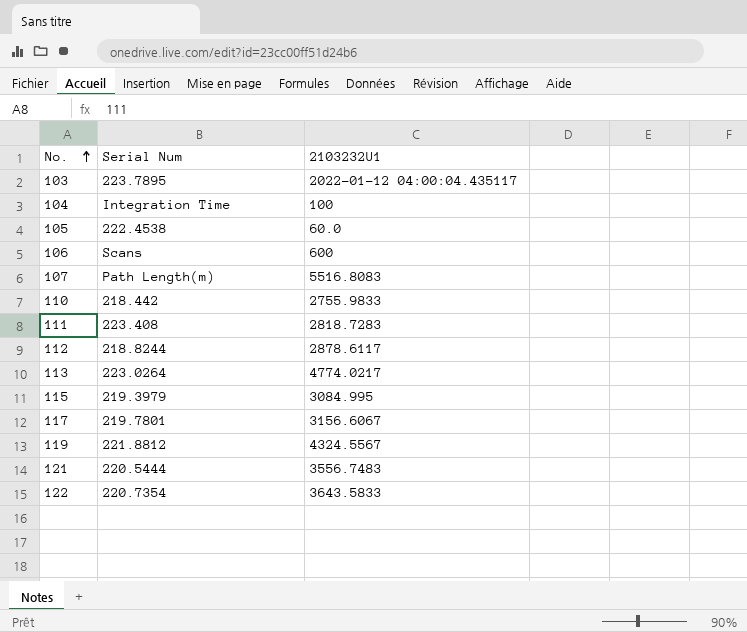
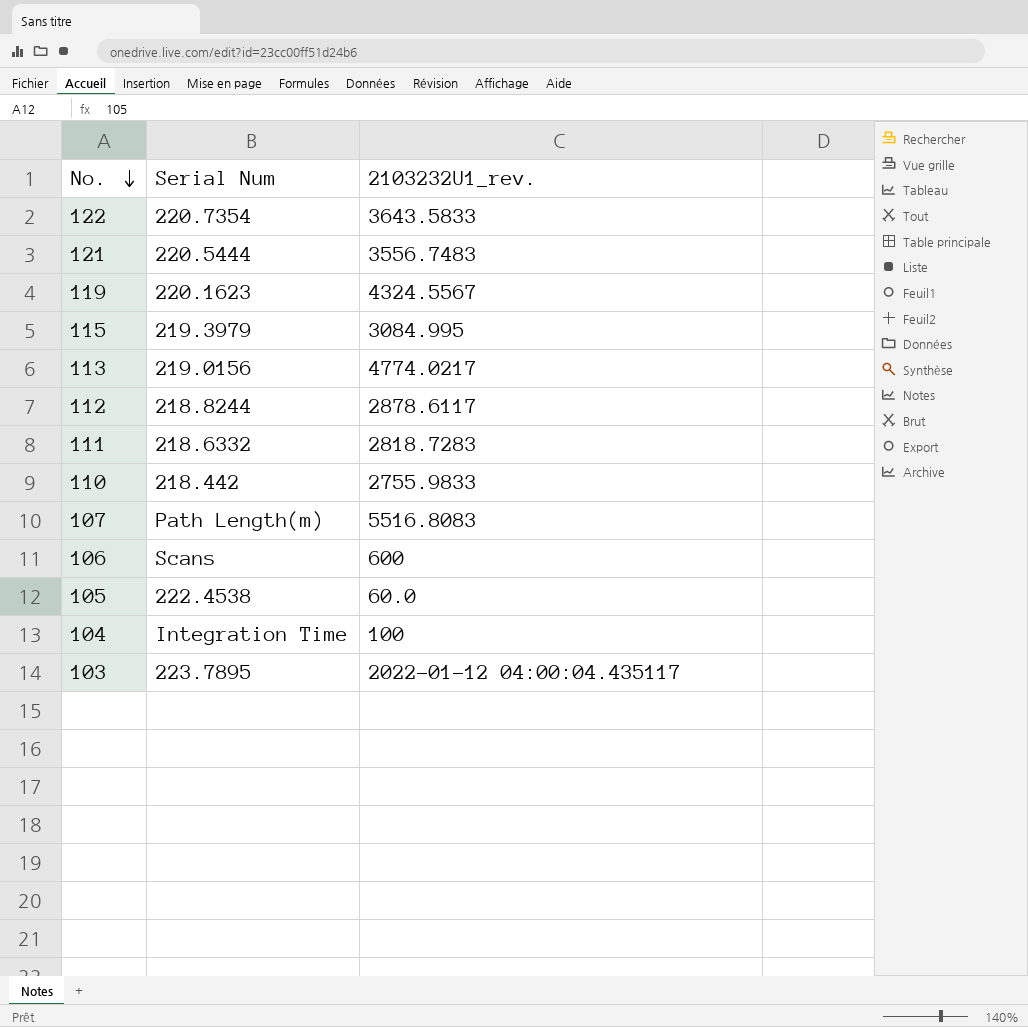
row order: No. ascending -> No. descending
column name: 2103232U1 -> 2103232U1_rev.
row 117: 219.7801 | 3156.6067 -> none
119 | Serial Num: 221.8812 -> 220.1623
113 | Serial Num: 223.0264 -> 219.0156
111 | Serial Num: 223.408 -> 218.6332

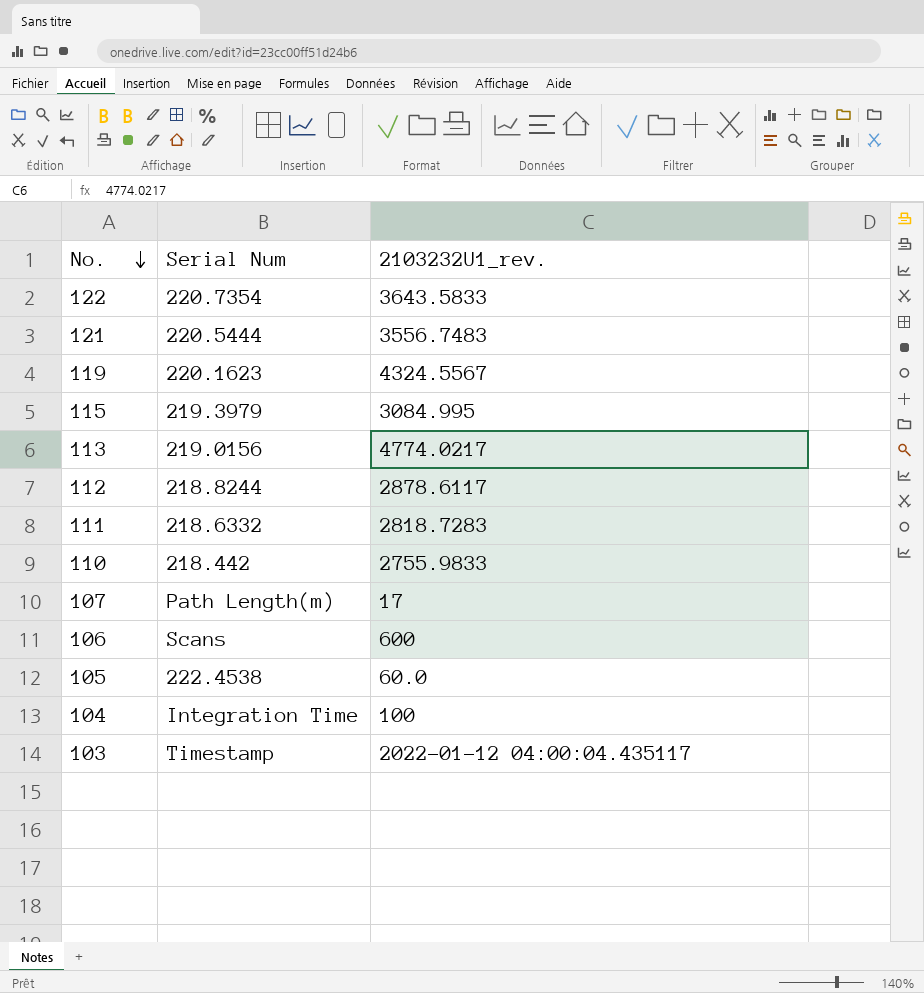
107 | 2103232U1_rev.: 5516.8083 -> 17
103 | Serial Num: 223.7895 -> Timestamp

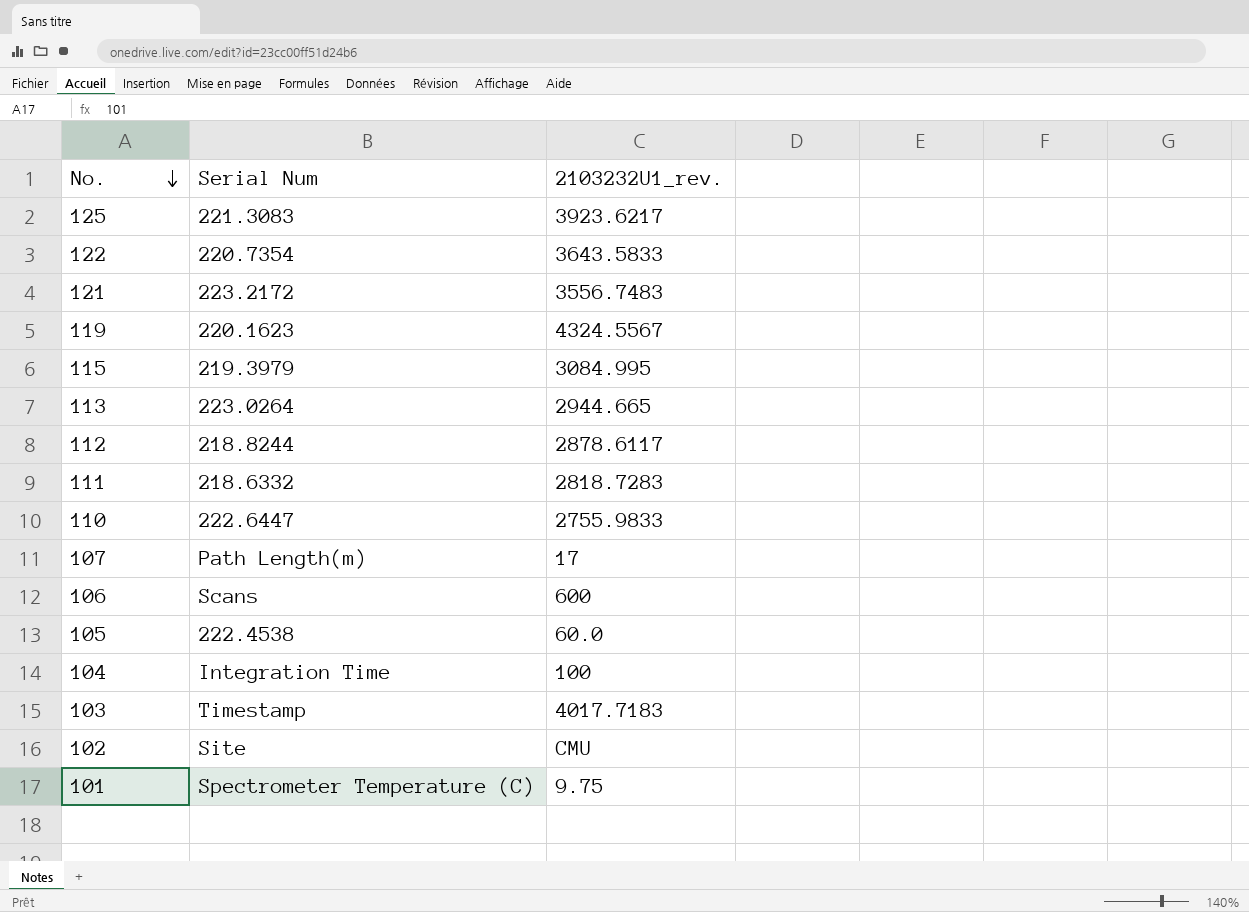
row 125: none -> 221.3083 | 3923.6217
121 | Serial Num: 220.5444 -> 223.2172
113 | Serial Num: 219.0156 -> 223.0264
113 | 2103232U1_rev.: 4774.0217 -> 2944.665
110 | Serial Num: 218.442 -> 222.6447
103 | 2103232U1_rev.: 2022-01-12 04:00:04.435117 -> 4017.7183
row 102: none -> Site | CMU
row 101: none -> Spectrometer Temperature (C) | 9.75

